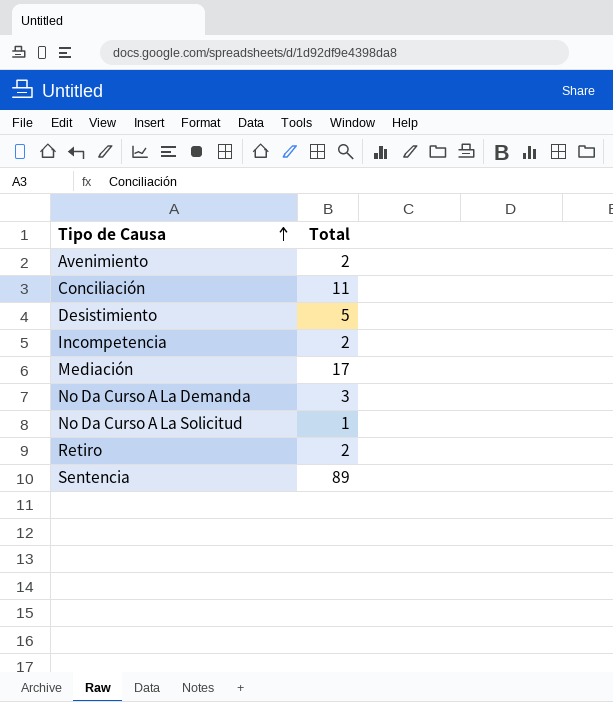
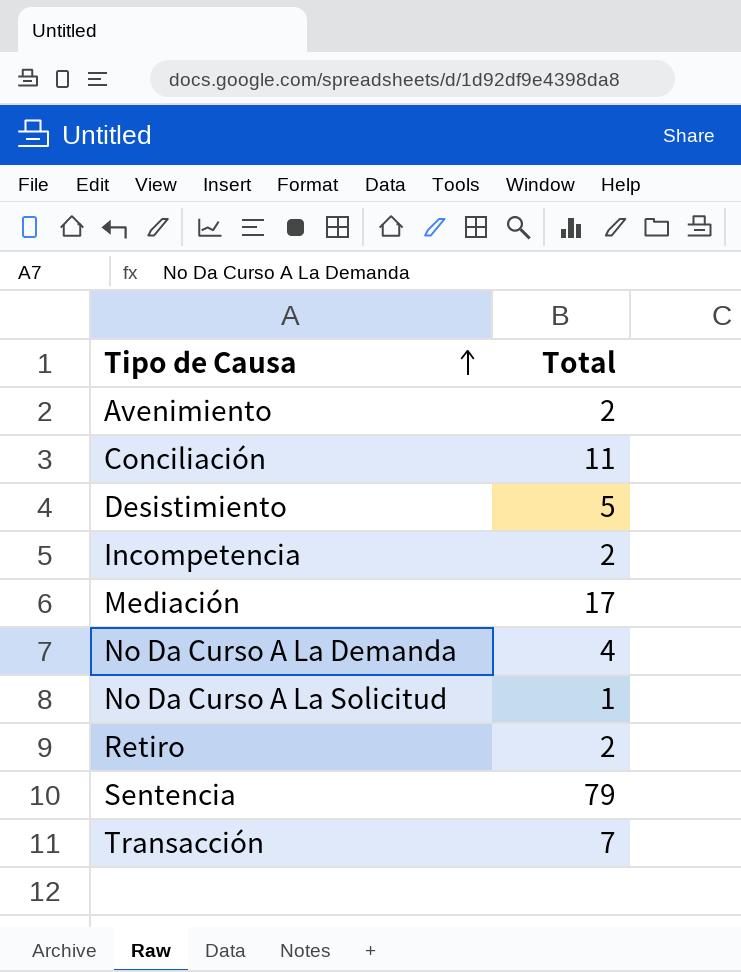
No Da Curso A La Demanda | Total: 3 -> 4
Sentencia | Total: 89 -> 79
row Transacción: none -> 7

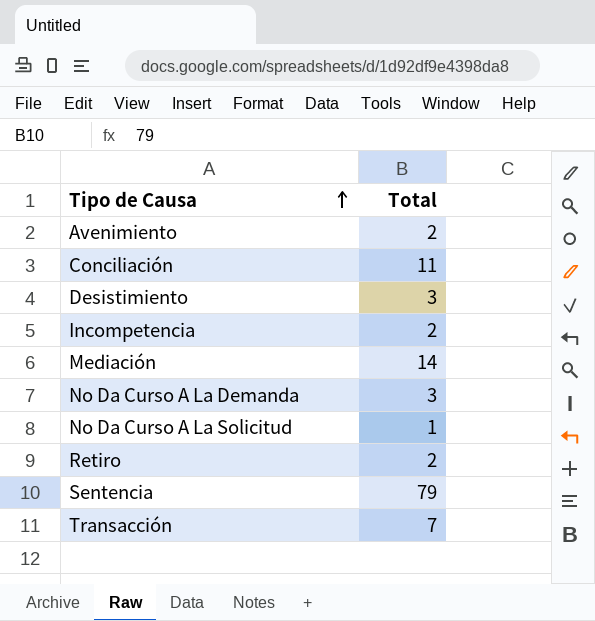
Desistimiento | Total: 5 -> 3
Mediación | Total: 17 -> 14
No Da Curso A La Demanda | Total: 4 -> 3

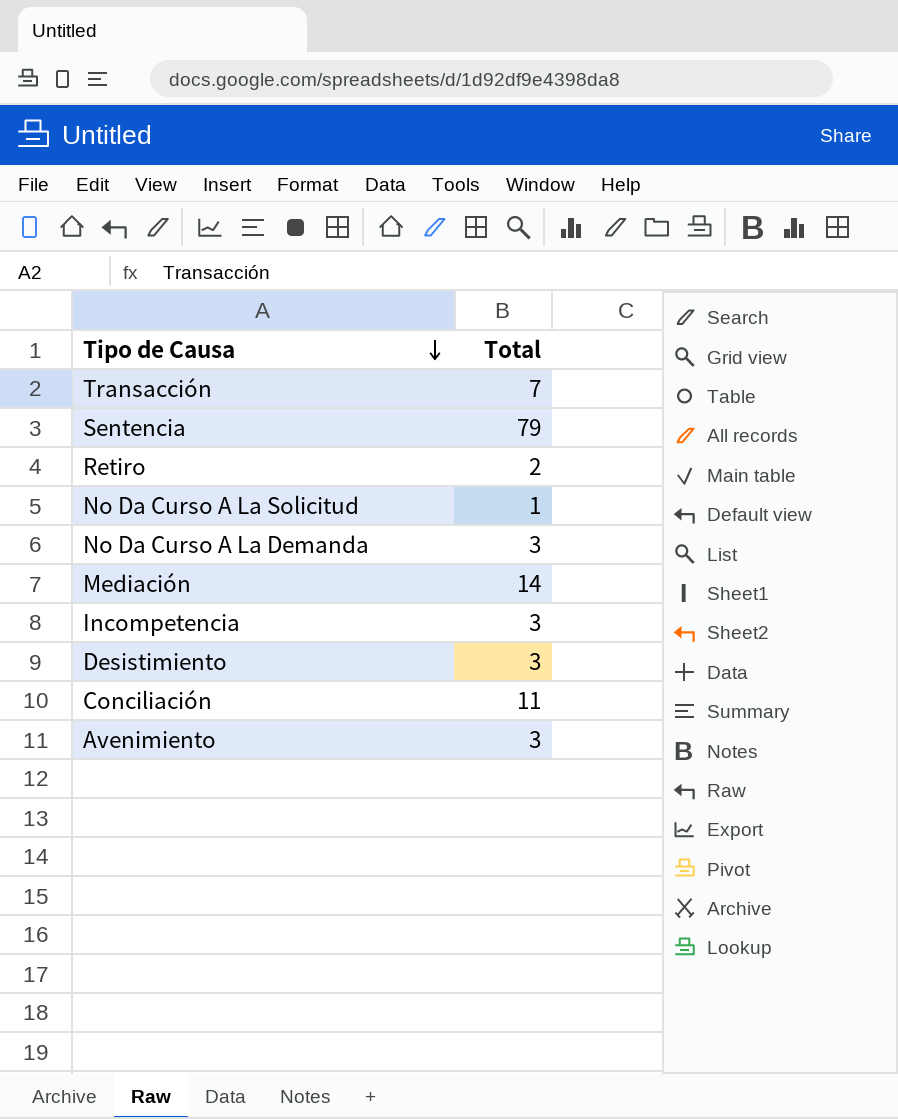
row order: Tipo de Causa ascending -> Tipo de Causa descending
Incompetencia | Total: 2 -> 3
Avenimiento | Total: 2 -> 3

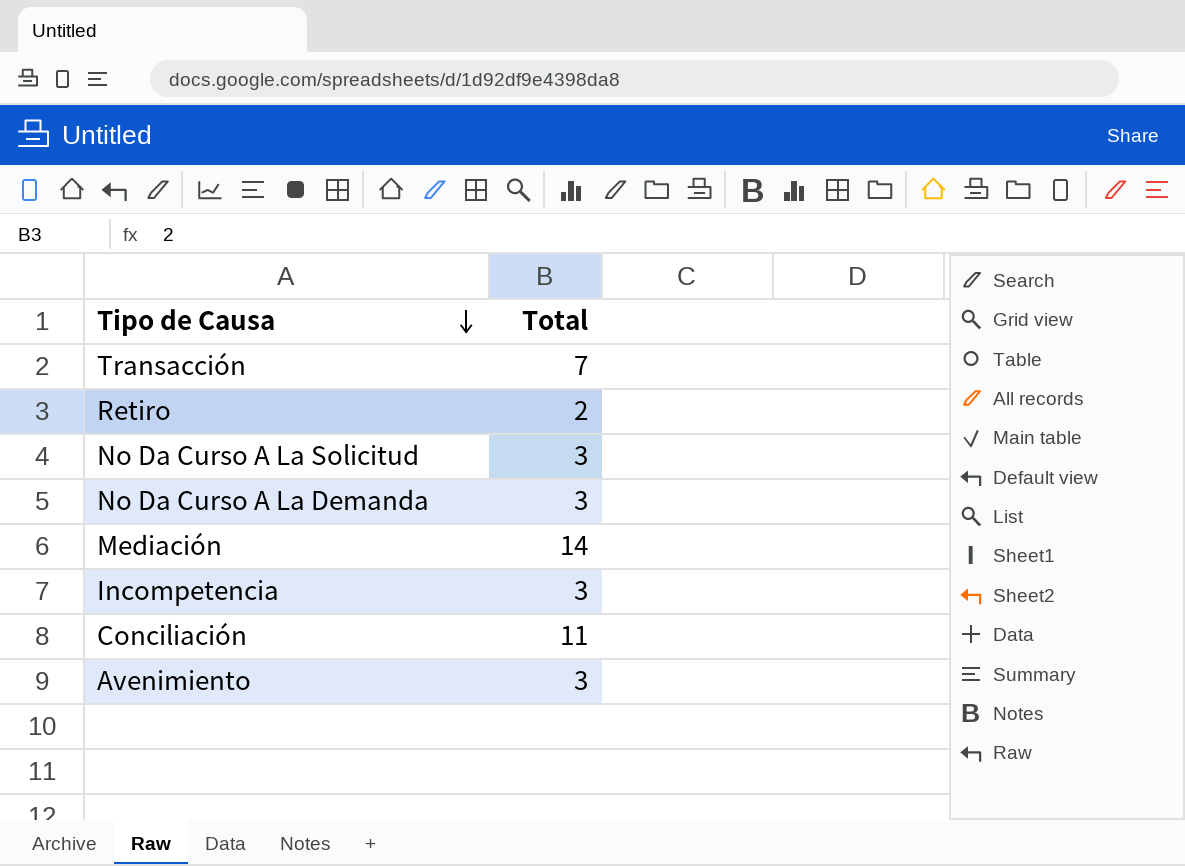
row Sentencia: 79 -> none
row Desistimiento: 3 -> none
No Da Curso A La Solicitud | Total: 1 -> 3

